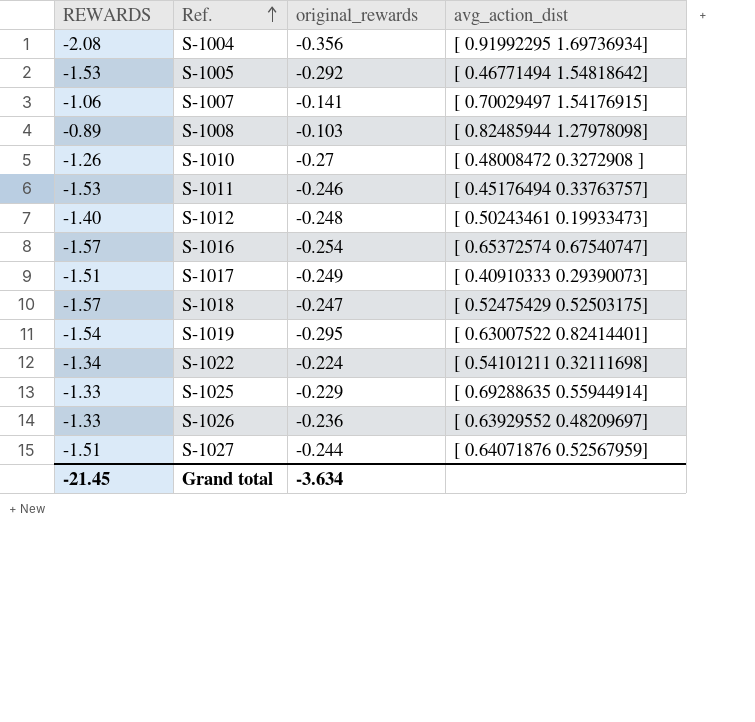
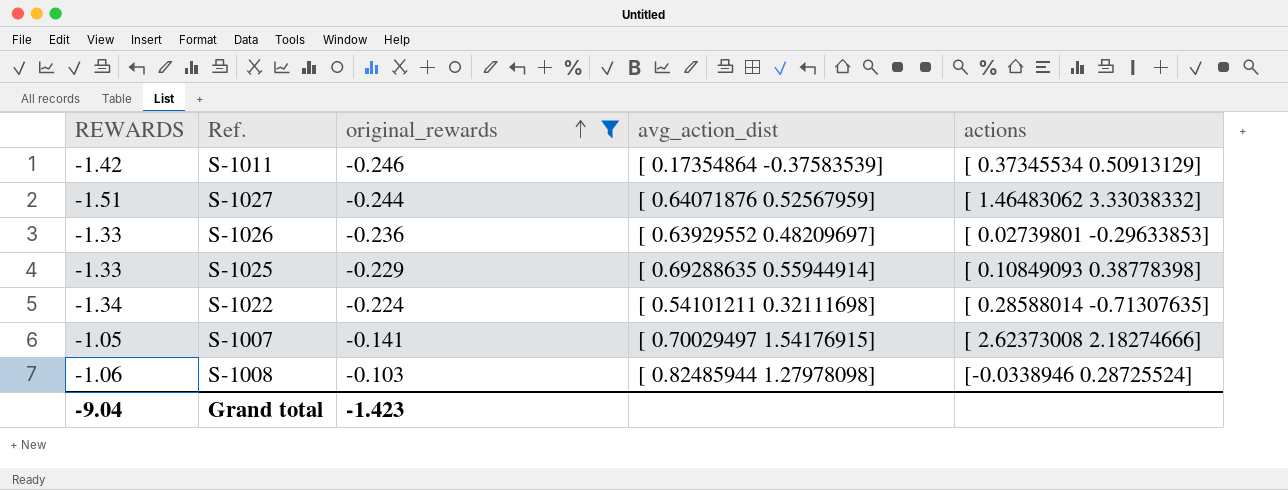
filter: none -> original_rewards >= -0.246
row order: Ref. ascending -> original_rewards ascending
column actions | position: none -> 5
S-1011 | REWARDS: -1.53 -> -1.42
S-1011 | avg_action_dist: [ 0.45176494 0.33763757] -> [ 0.17354864 -0.37583539]
S-1007 | REWARDS: -1.06 -> -1.05
S-1008 | REWARDS: -0.89 -> -1.06
Grand total | REWARDS: -21.45 -> -9.04
Grand total | original_rewards: -3.634 -> -1.423

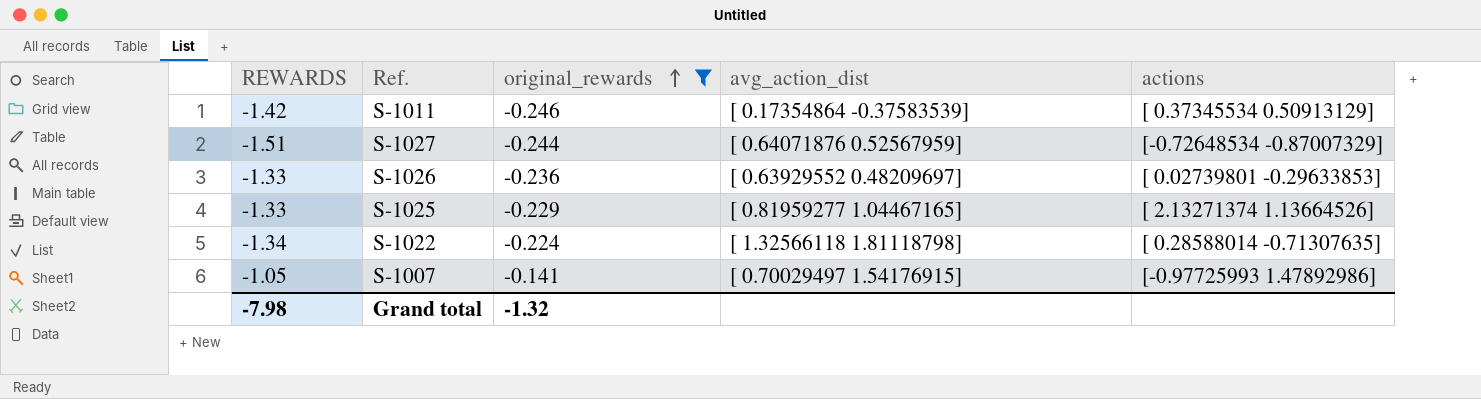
row S-1008: -1.06 | -0.103 | [ 0.82485944 1.27978098] | [-0.0338946 0.28725524] -> none
S-1027 | actions: [ 1.46483062 3.33038332] -> [-0.72648534 -0.87007329]
S-1025 | avg_action_dist: [ 0.69288635 0.55944914] -> [ 0.81959277 1.04467165]
S-1025 | actions: [ 0.10849093 0.38778398] -> [ 2.13271374 1.13664526]
S-1022 | avg_action_dist: [ 0.54101211 0.32111698] -> [ 1.32566118 1.81118798]
S-1007 | actions: [ 2.62373008 2.18274666] -> [-0.97725993 1.47892986]
Grand total | REWARDS: -9.04 -> -7.98
Grand total | original_rewards: -1.423 -> -1.32

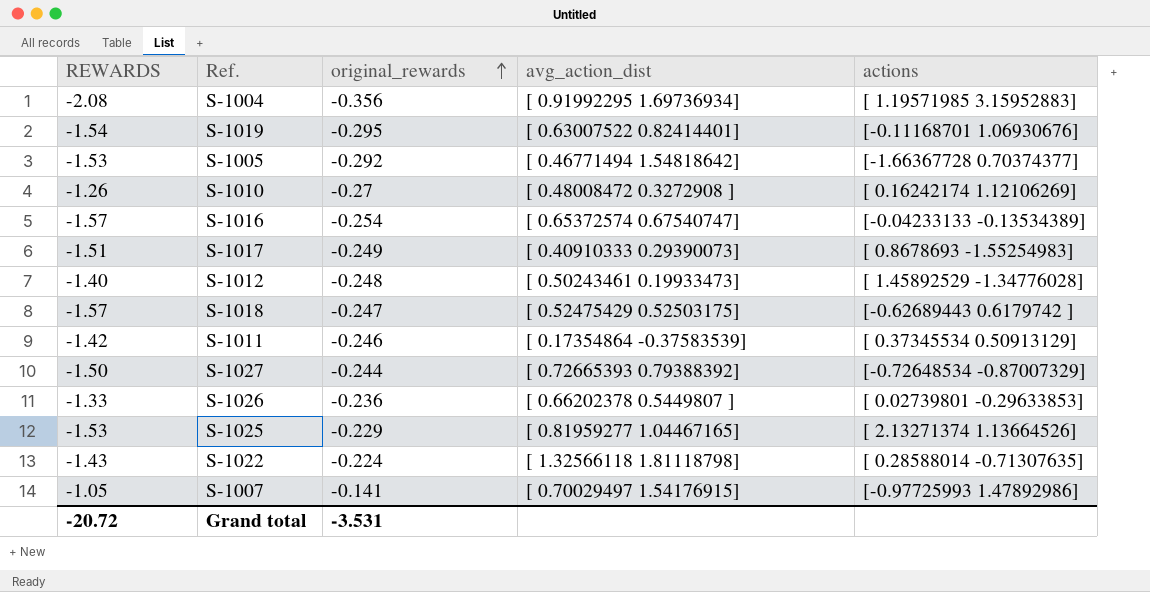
filter: original_rewards >= -0.246 -> none
S-1027 | REWARDS: -1.51 -> -1.50
S-1027 | avg_action_dist: [ 0.64071876 0.52567959] -> [ 0.72665393 0.79388392]
S-1026 | avg_action_dist: [ 0.63929552 0.48209697] -> [ 0.66202378 0.5449807 ]
S-1025 | REWARDS: -1.33 -> -1.53
S-1022 | REWARDS: -1.34 -> -1.43
Grand total | REWARDS: -7.98 -> -20.72
Grand total | original_rewards: -1.32 -> -3.531

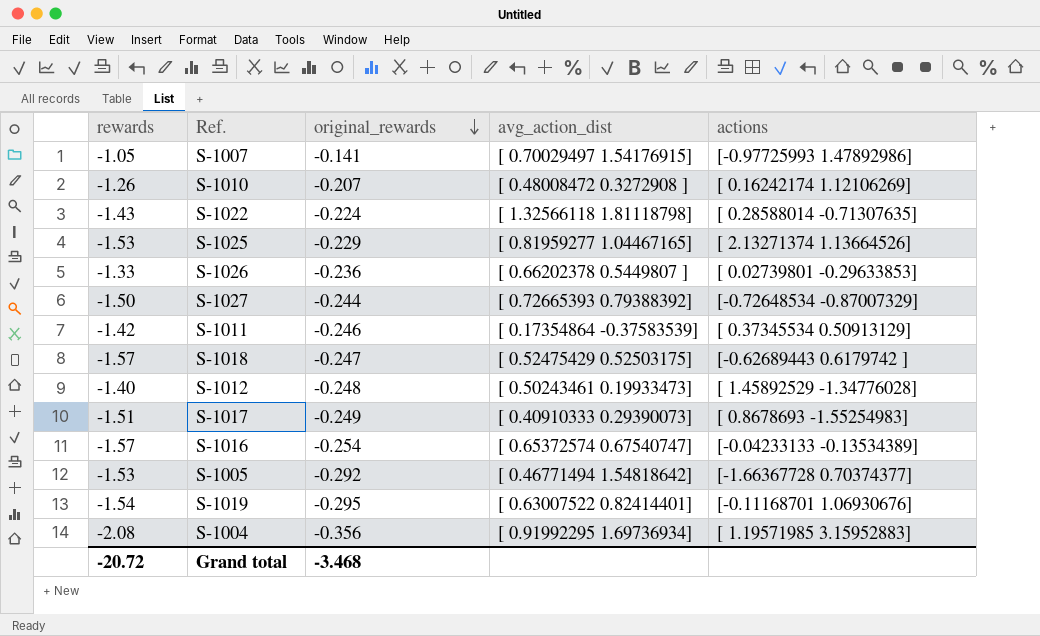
row order: original_rewards ascending -> original_rewards descending
column name: REWARDS -> rewards
S-1010 | original_rewards: -0.27 -> -0.207
Grand total | original_rewards: -3.531 -> -3.468

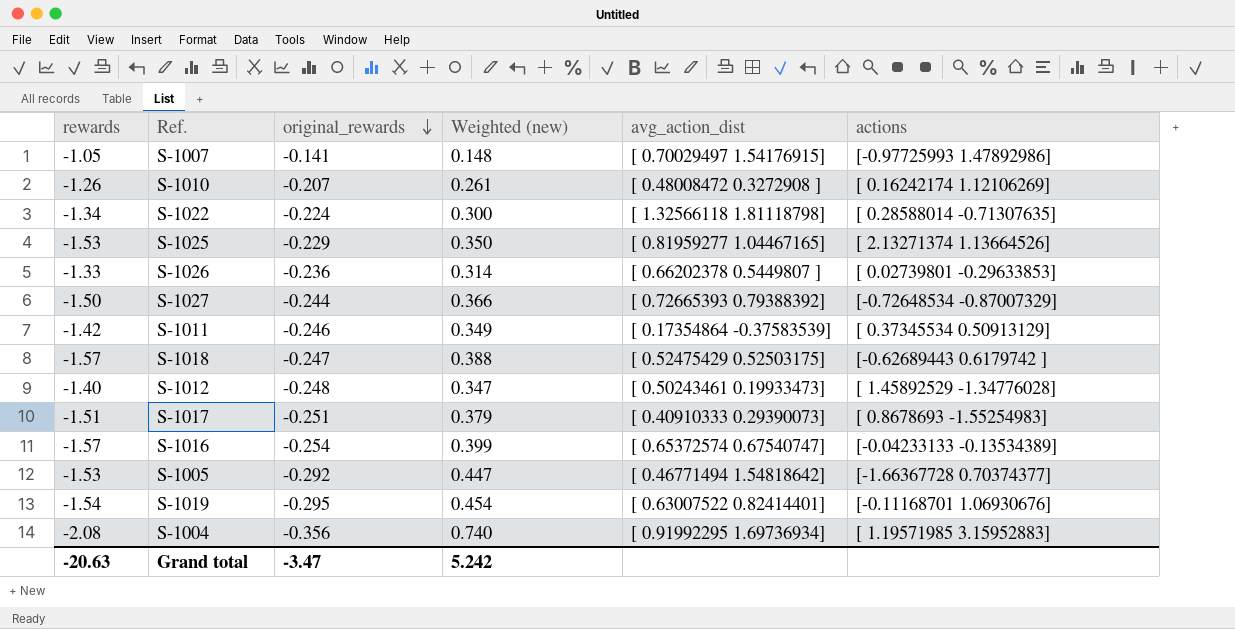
column Weighted (new) | formula: none -> [rewards] * [original_rewards]
S-1022 | rewards: -1.43 -> -1.34
S-1017 | original_rewards: -0.249 -> -0.251
Grand total | rewards: -20.72 -> -20.63
Grand total | original_rewards: -3.468 -> -3.47

